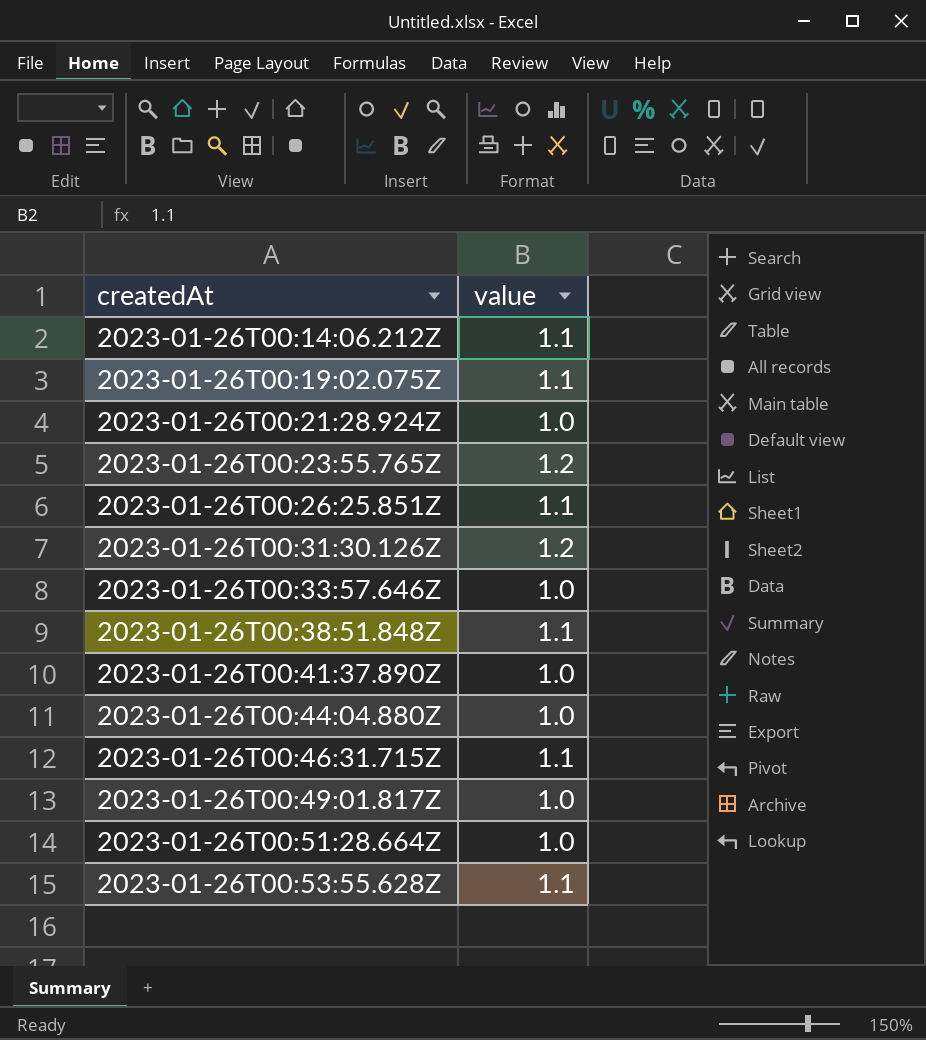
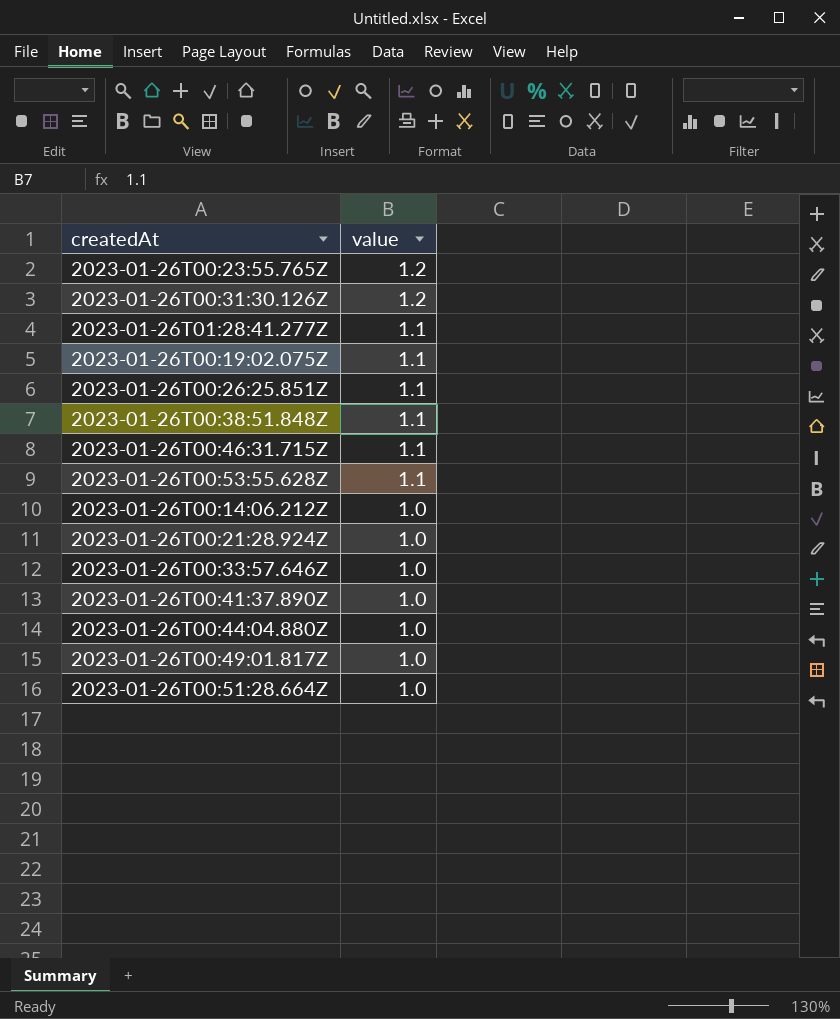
row order: createdAt ascending -> value descending
row 2023-01-26T01:28:41.277Z: none -> 1.1
2023-01-26T00:14:06.212Z | value: 1.1 -> 1.0

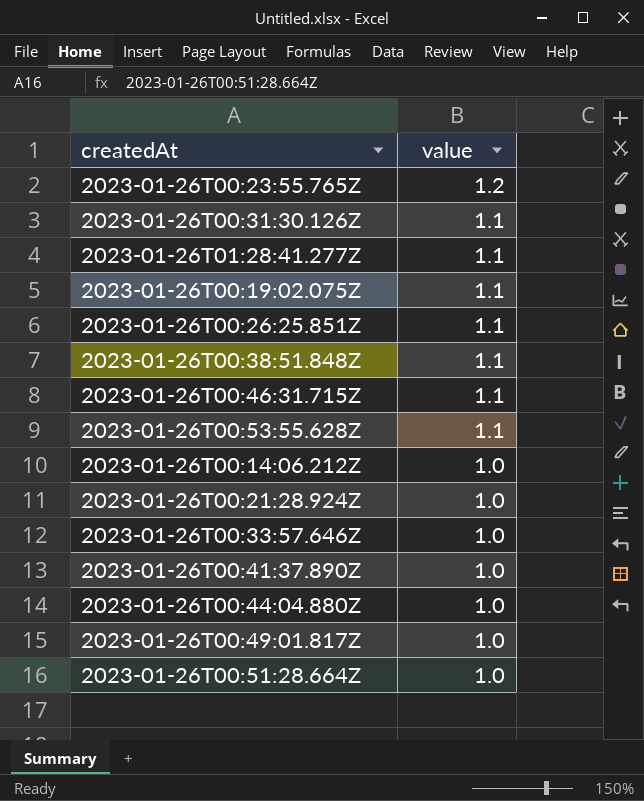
2023-01-26T00:31:30.126Z | value: 1.2 -> 1.1

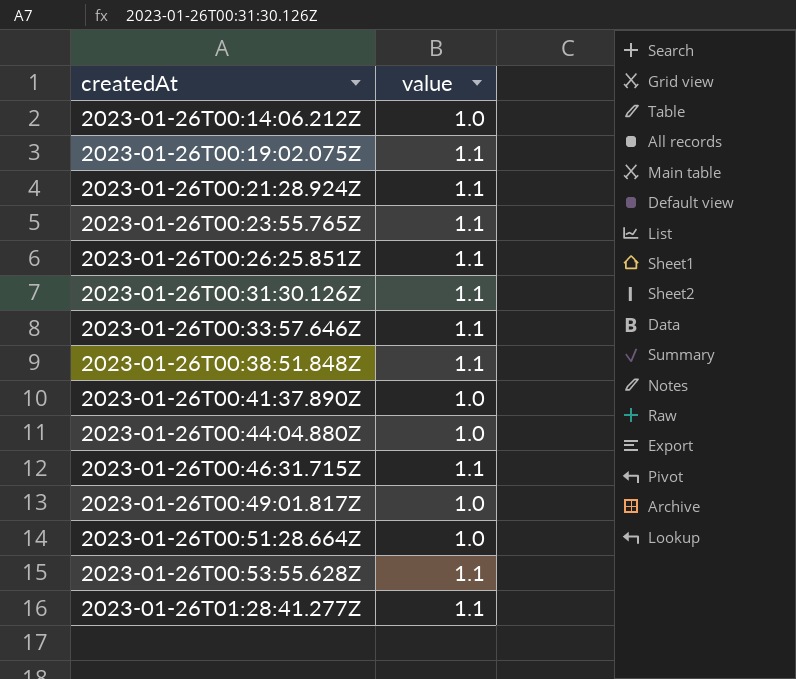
row order: value descending -> createdAt ascending
2023-01-26T00:21:28.924Z | value: 1.0 -> 1.1
2023-01-26T00:23:55.765Z | value: 1.2 -> 1.1
2023-01-26T00:33:57.646Z | value: 1.0 -> 1.1

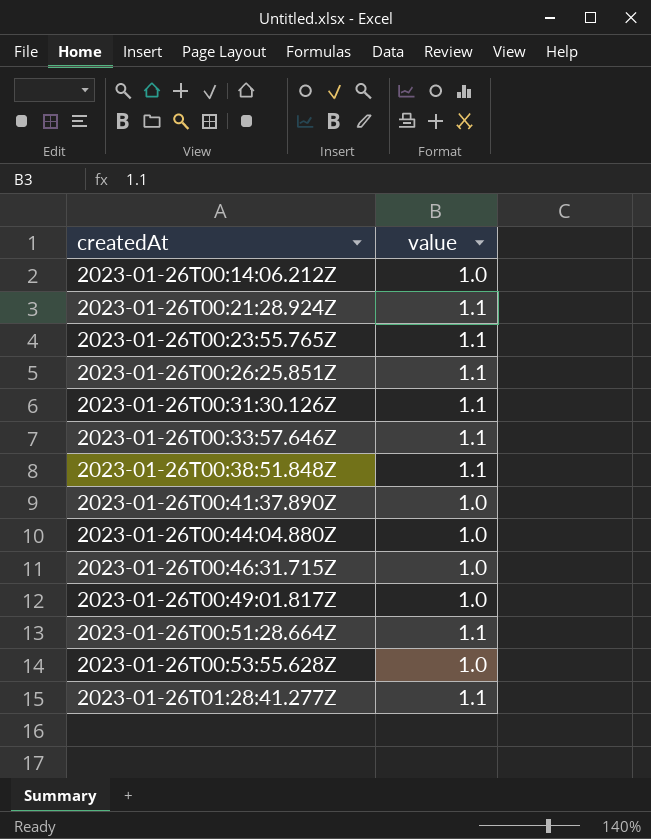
row 2023-01-26T00:19:02.075Z: 1.1 -> none
2023-01-26T00:46:31.715Z | value: 1.1 -> 1.0
2023-01-26T00:51:28.664Z | value: 1.0 -> 1.1
2023-01-26T00:53:55.628Z | value: 1.1 -> 1.0

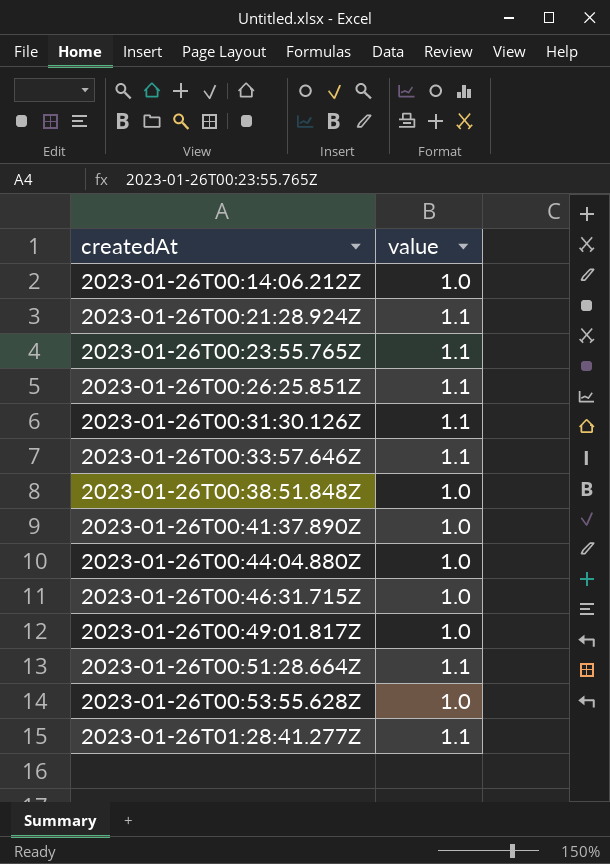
2023-01-26T00:38:51.848Z | value: 1.1 -> 1.0

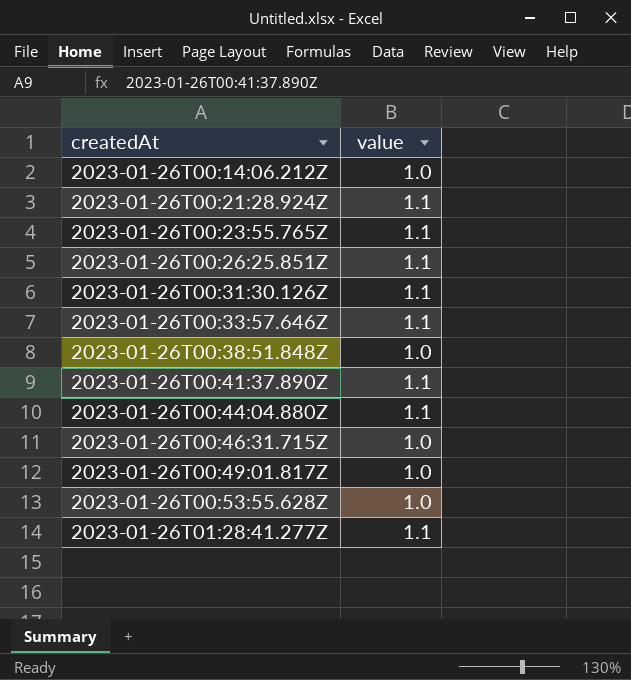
row 2023-01-26T00:51:28.664Z: 1.1 -> none
2023-01-26T00:41:37.890Z | value: 1.0 -> 1.1
2023-01-26T00:44:04.880Z | value: 1.0 -> 1.1

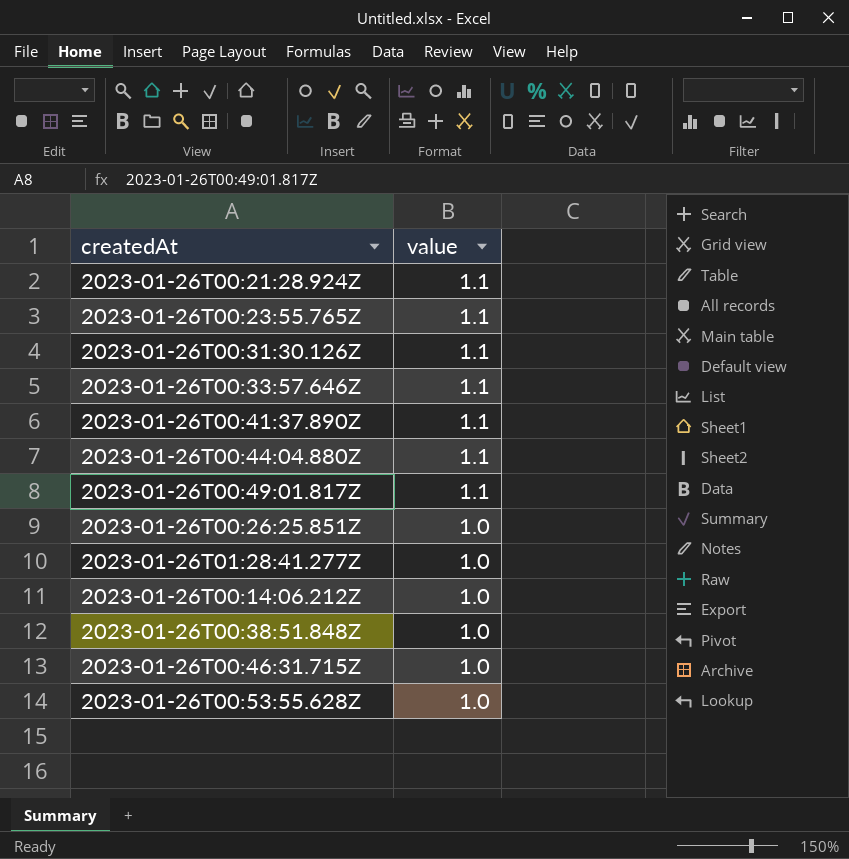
row order: createdAt ascending -> value descending
2023-01-26T00:49:01.817Z | value: 1.0 -> 1.1
2023-01-26T00:26:25.851Z | value: 1.1 -> 1.0
2023-01-26T01:28:41.277Z | value: 1.1 -> 1.0

